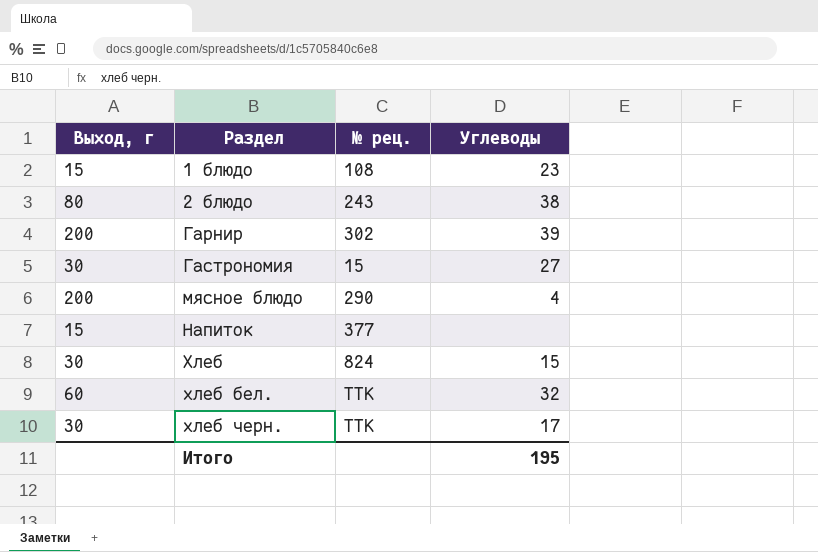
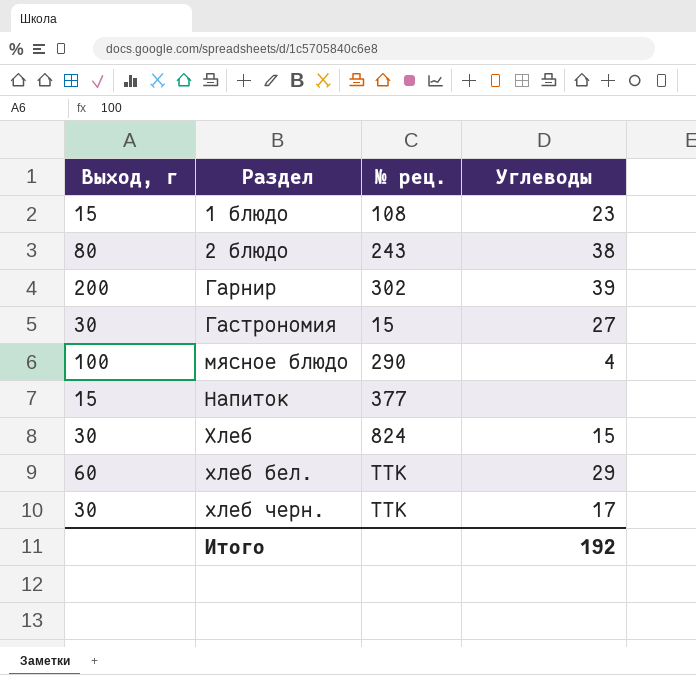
мясное блюдо | Выход, г: 200 -> 100
хлеб бел. | Углеводы: 32 -> 29
Итого | Углеводы: 195 -> 192

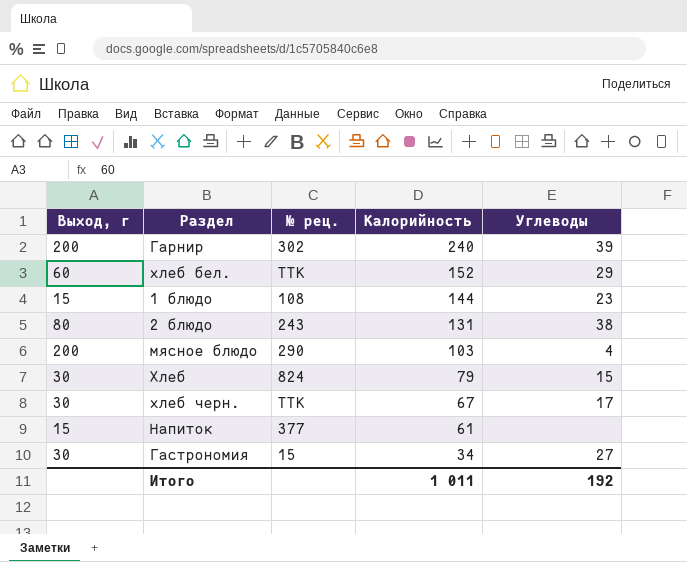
row order: Раздел ascending -> Калорийность descending
column Калорийность | position: none -> 4
мясное блюдо | Выход, г: 100 -> 200

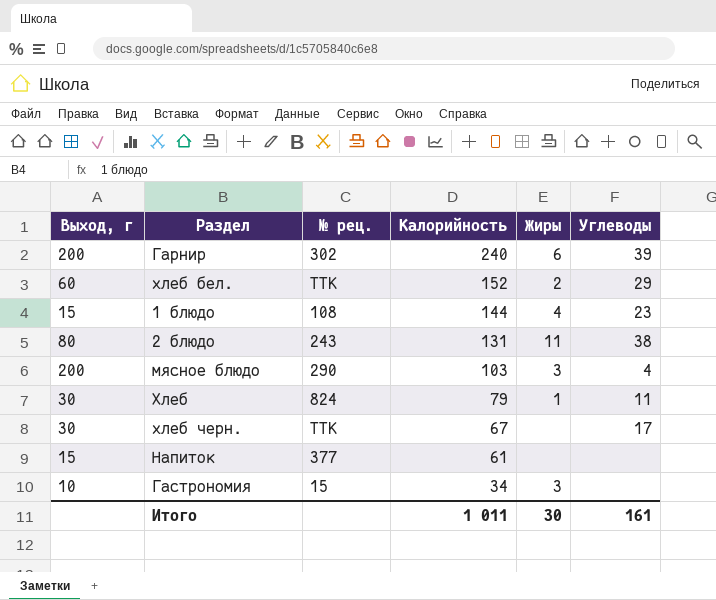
column Жиры | position: none -> 5
Хлеб | Углеводы: 15 -> 11
Гастрономия | Выход, г: 30 -> 10
Гастрономия | Углеводы: 27 -> none
Итого | Углеводы: 192 -> 161

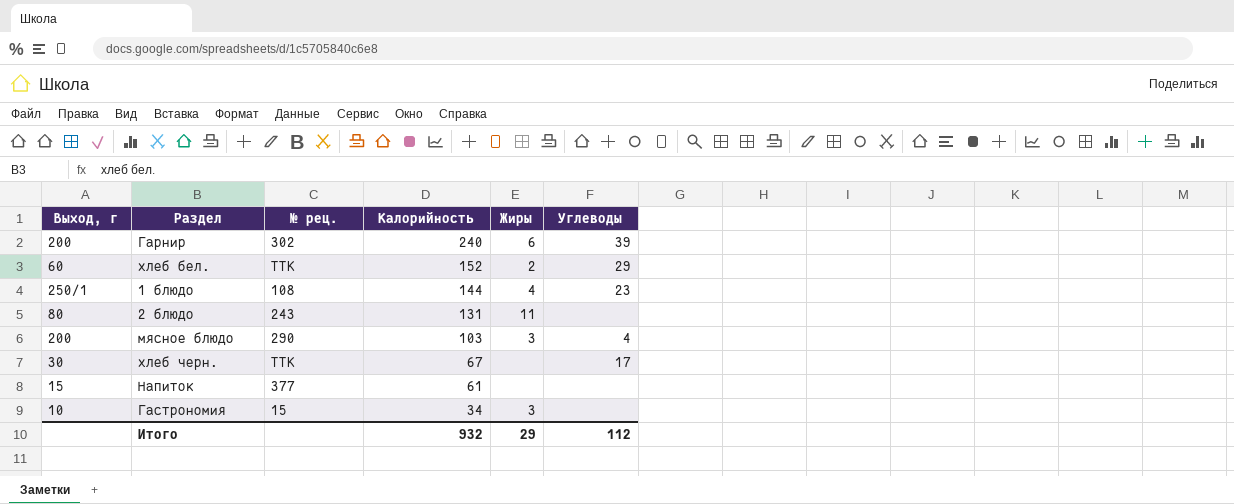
row Хлеб: 30 | 824 | 79 | 1 | 11 -> none
1 блюдо | Выход, г: 15 -> 250/1
2 блюдо | Углеводы: 38 -> none
Итого | Калорийность: 1 011 -> 932
Итого | Жиры: 30 -> 29
Итого | Углеводы: 161 -> 112

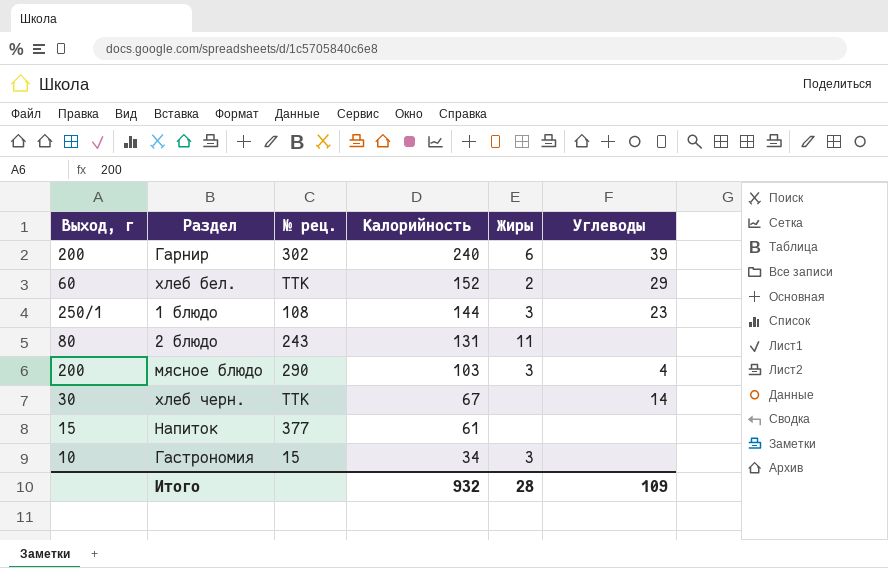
1 блюдо | Жиры: 4 -> 3
хлеб черн. | Углеводы: 17 -> 14
Итого | Жиры: 29 -> 28
Итого | Углеводы: 112 -> 109

